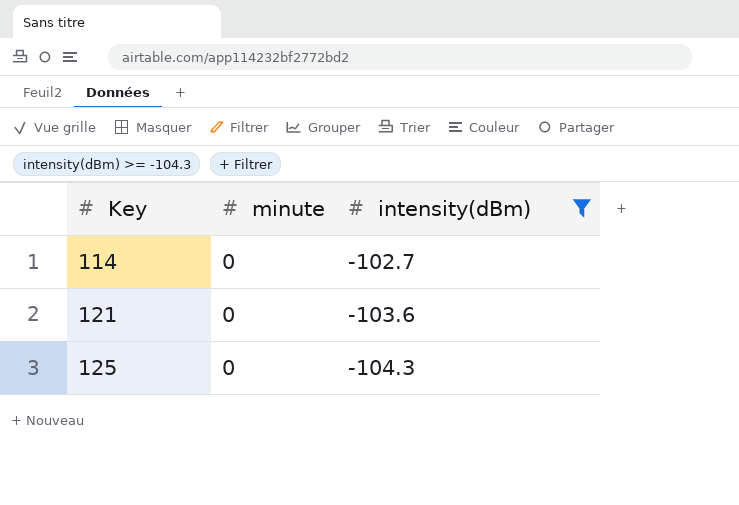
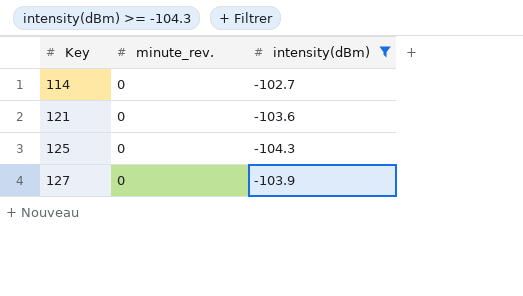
column name: minute -> minute_rev.
row 127: none -> 0 | -103.9

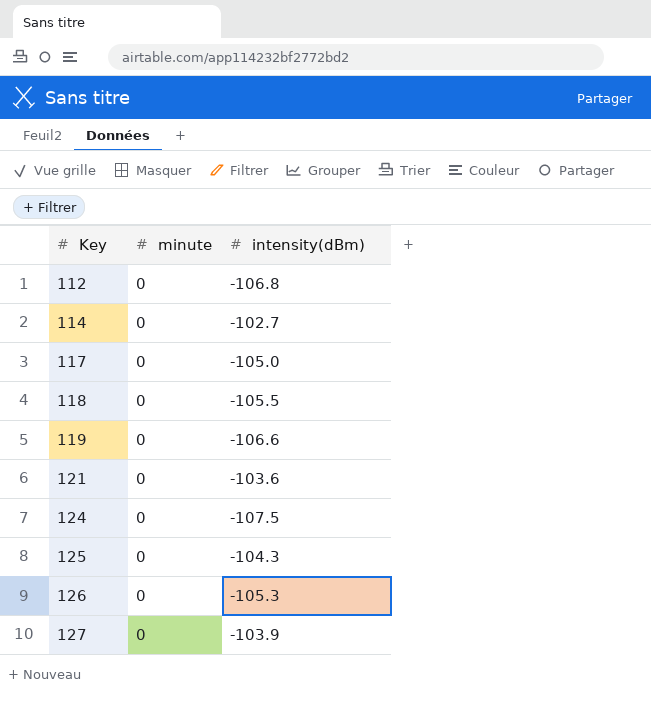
filter: intensity(dBm) >= -104.3 -> none
column name: minute_rev. -> minute

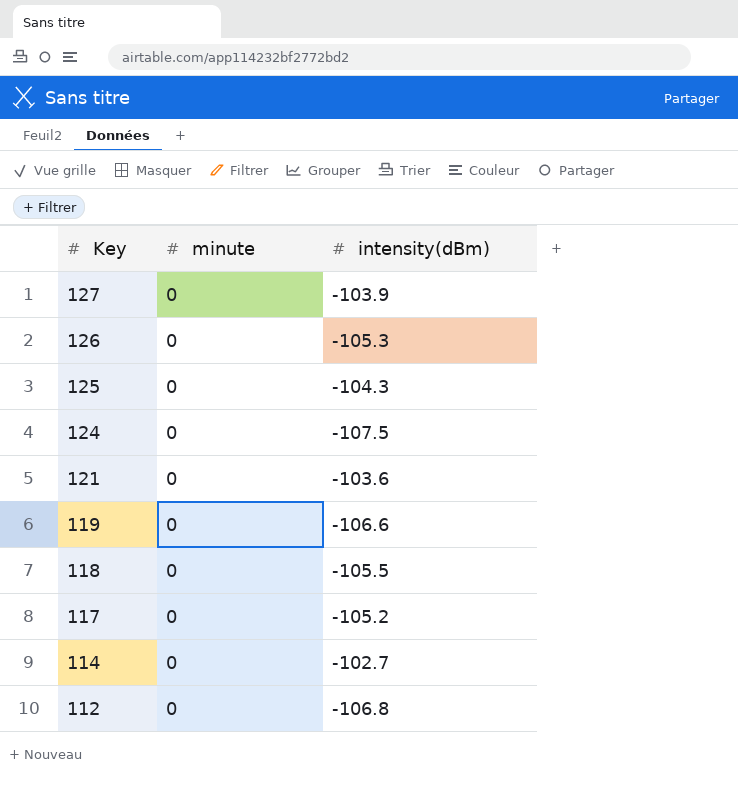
row order: Key ascending -> Key descending
117 | intensity(dBm): -105.0 -> -105.2

